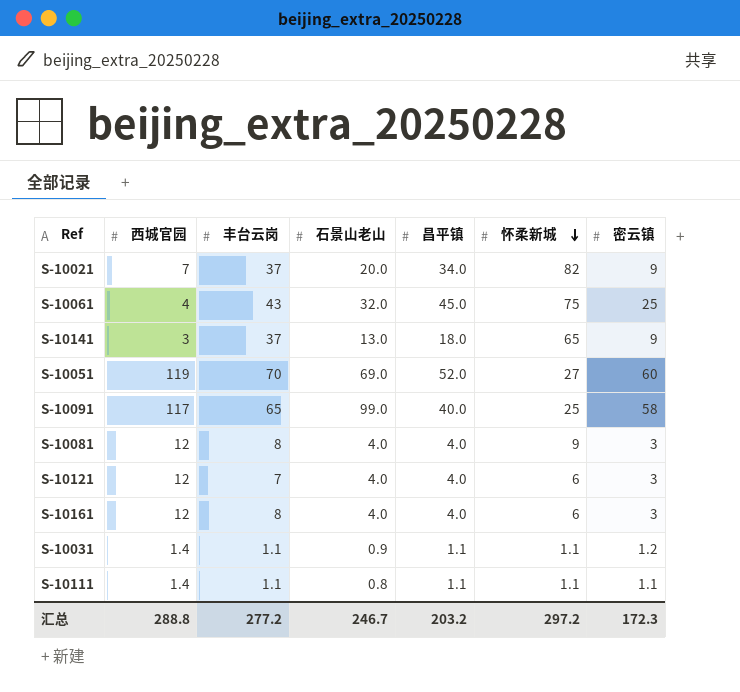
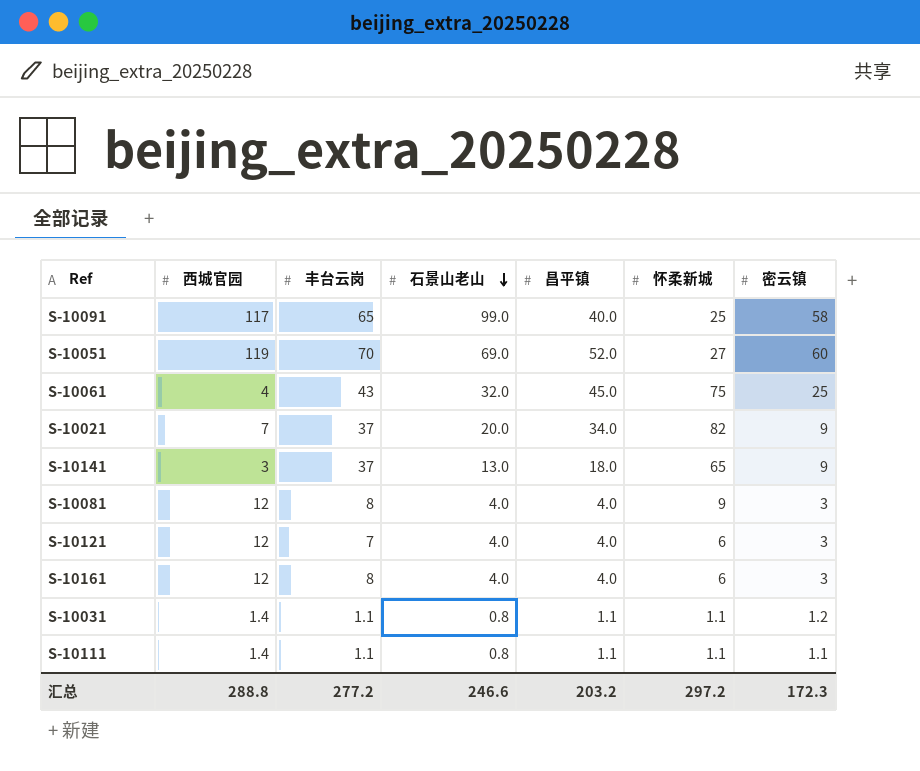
row order: 怀柔新城 descending -> 石景山老山 descending
S-10031 | 石景山老山: 0.9 -> 0.8
汇总 | 石景山老山: 246.7 -> 246.6

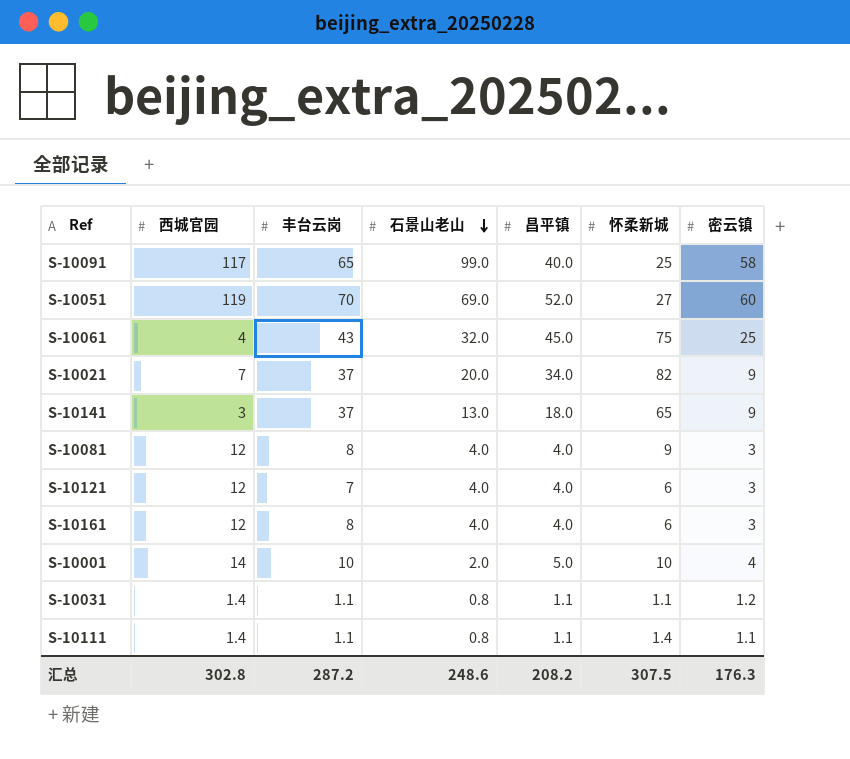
row S-10001: none -> 14 | 10 | 2.0 | 5.0 | 10 | 4
S-10111 | 怀柔新城: 1.1 -> 1.4
汇总 | 西城官园: 288.8 -> 302.8
汇总 | 丰台云岗: 277.2 -> 287.2
汇总 | 石景山老山: 246.6 -> 248.6
汇总 | 昌平镇: 203.2 -> 208.2
汇总 | 怀柔新城: 297.2 -> 307.5
汇总 | 密云镇: 172.3 -> 176.3

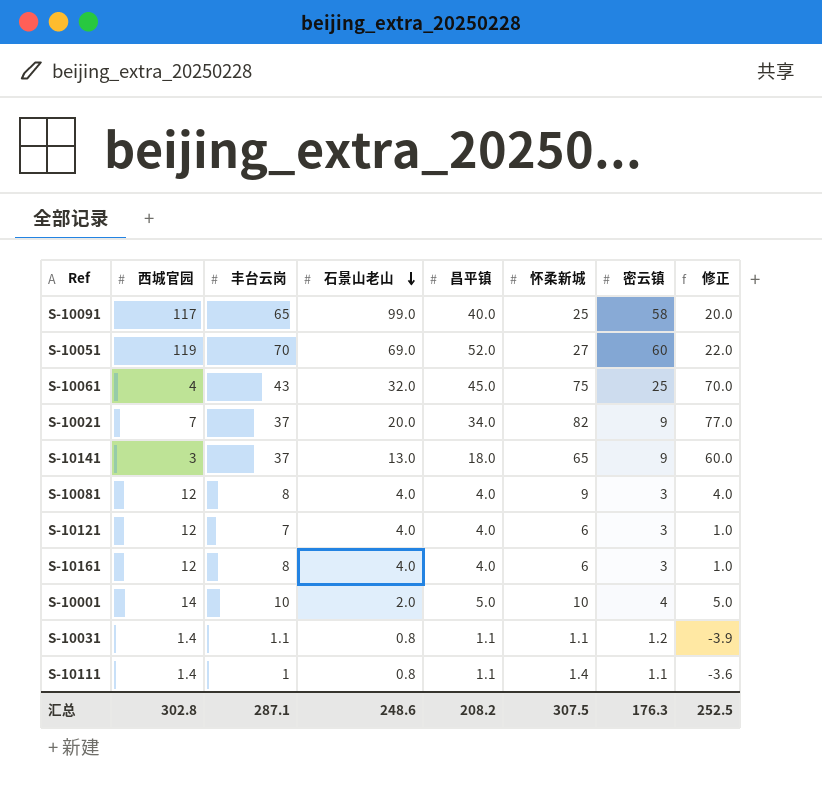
column 修正 | formula: none -> [怀柔新城] - 5
S-10111 | 丰台云岗: 1.1 -> 1
汇总 | 丰台云岗: 287.2 -> 287.1

